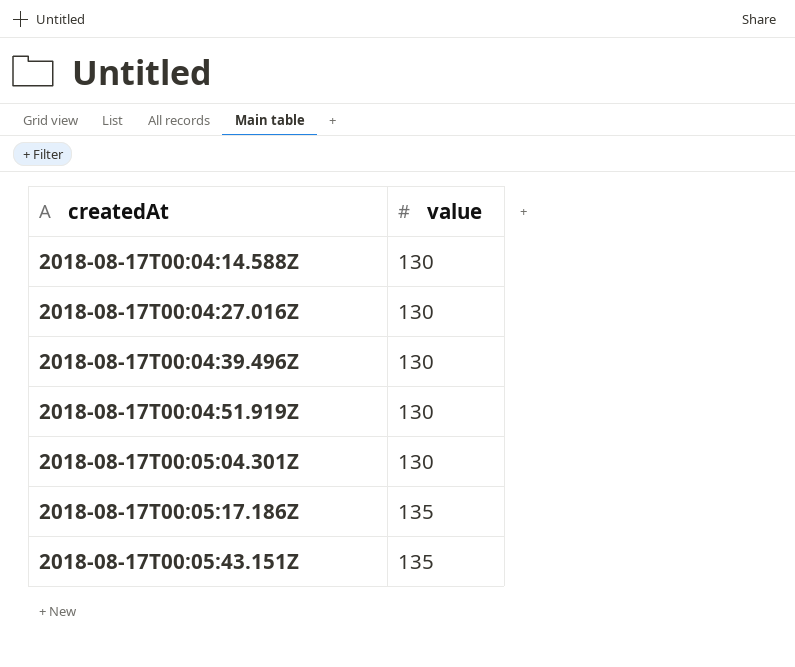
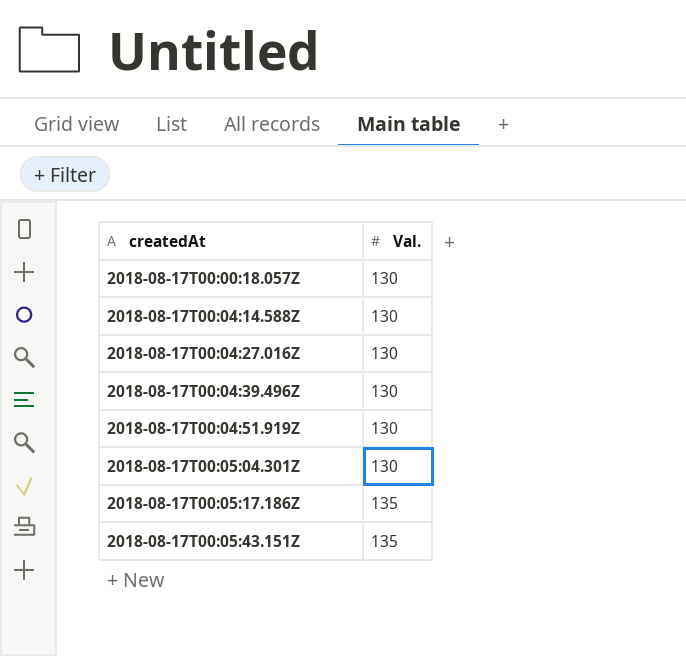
column name: value -> Val.
row 2018-08-17T00:00:18.057Z: none -> 130

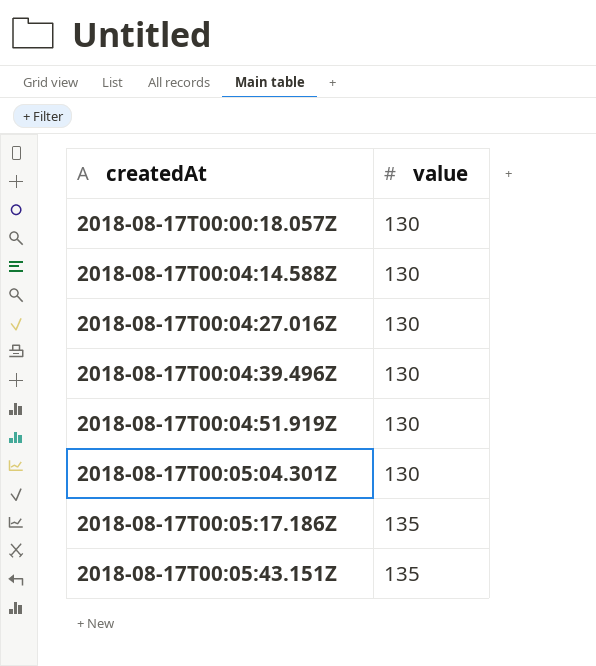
column name: Val. -> value

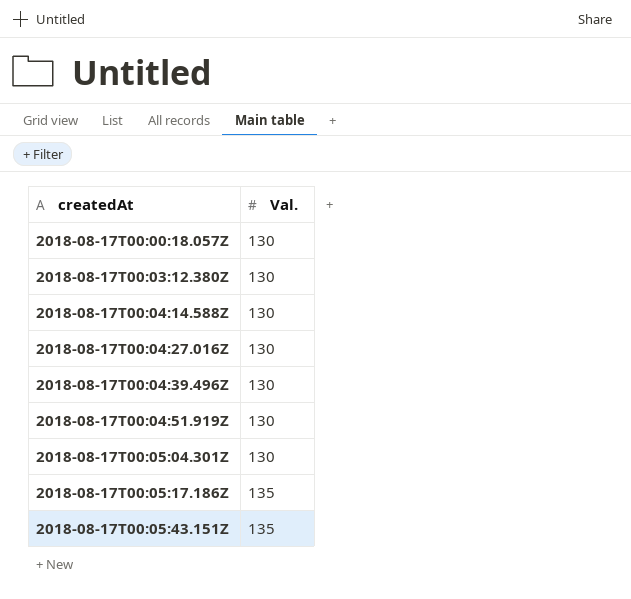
column name: value -> Val.
row 2018-08-17T00:03:12.380Z: none -> 130

